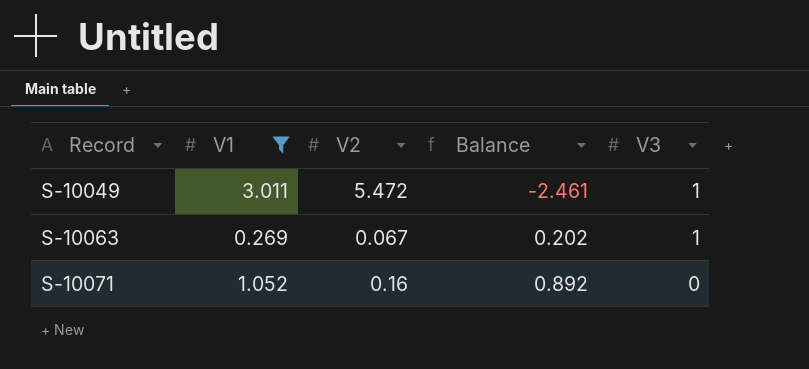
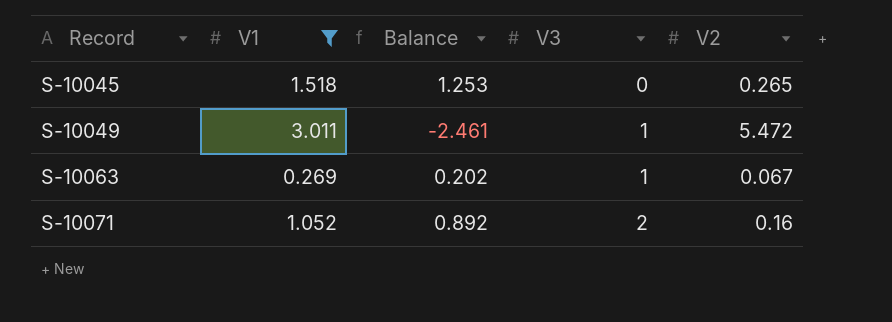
column V2 | position: 3 -> 5
row S-10045: none -> 1.518 | 1.253 | 0 | 0.265
S-10071 | V3: 0 -> 2

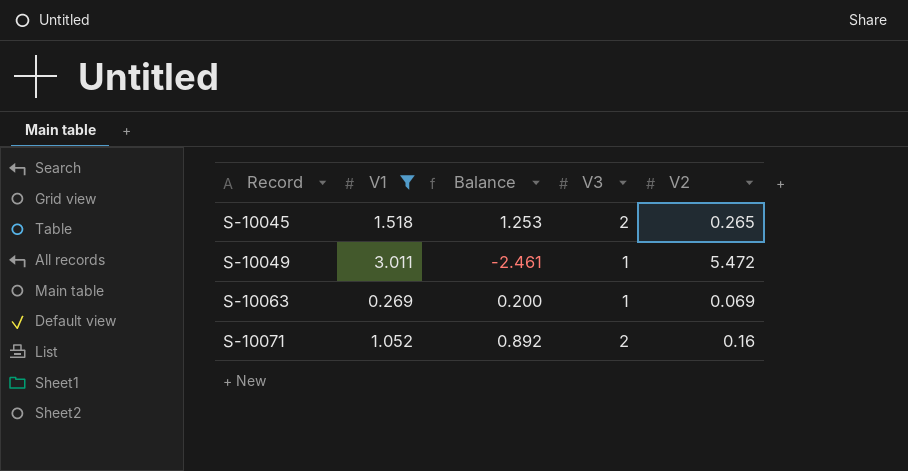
S-10045 | V3: 0 -> 2
S-10063 | Balance: 0.202 -> 0.200
S-10063 | V2: 0.067 -> 0.069

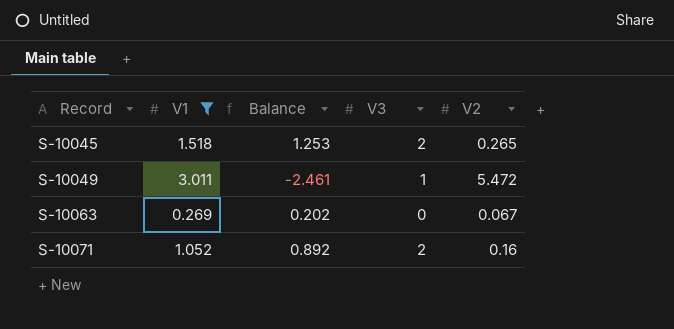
S-10063 | Balance: 0.200 -> 0.202
S-10063 | V3: 1 -> 0
S-10063 | V2: 0.069 -> 0.067

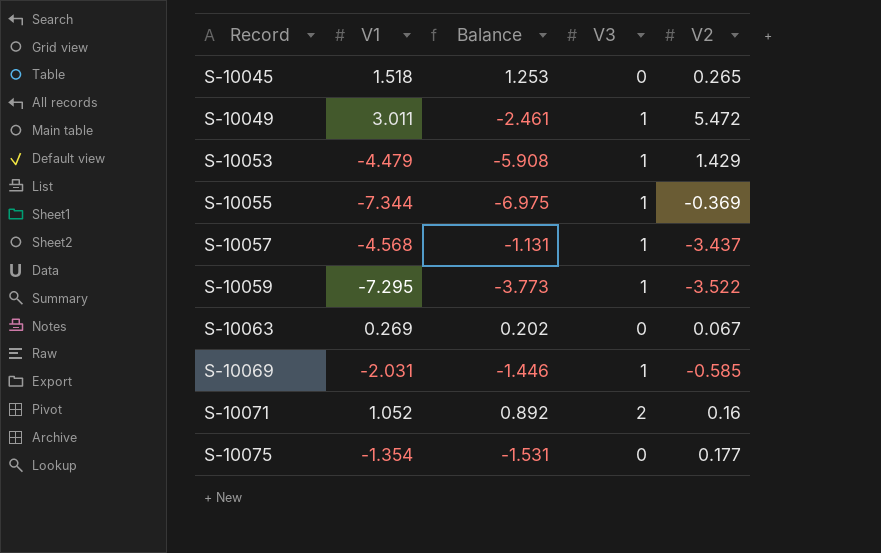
filter: V1 >= 0.269 -> none
S-10045 | V3: 2 -> 0

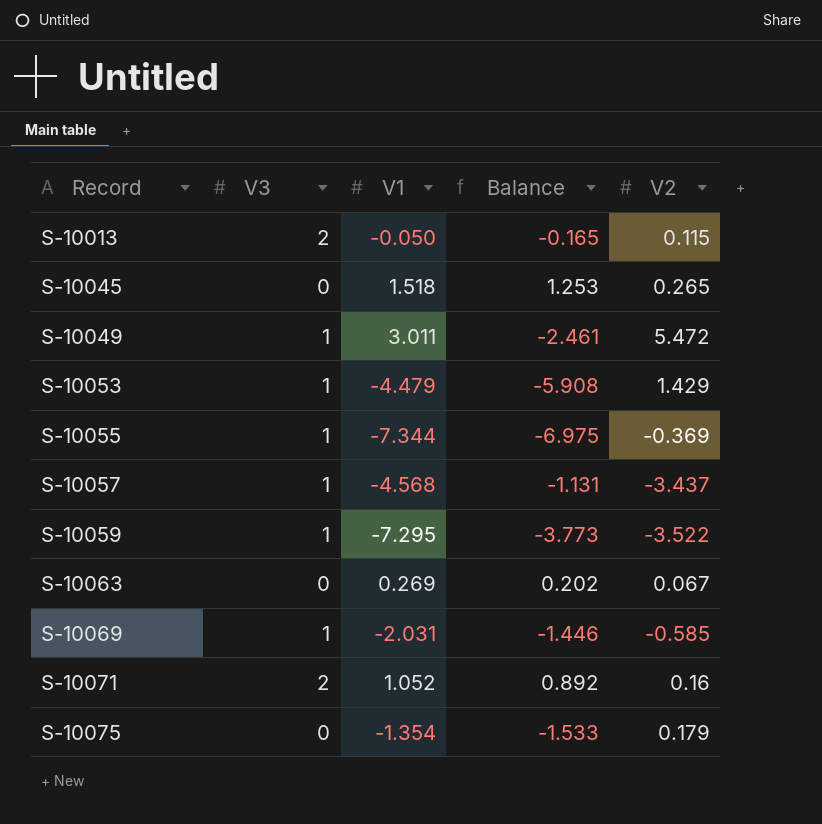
column V3 | position: 4 -> 2
row S-10013: none -> 2 | -0.050 | -0.165 | 0.115
S-10075 | Balance: -1.531 -> -1.533
S-10075 | V2: 0.177 -> 0.179

